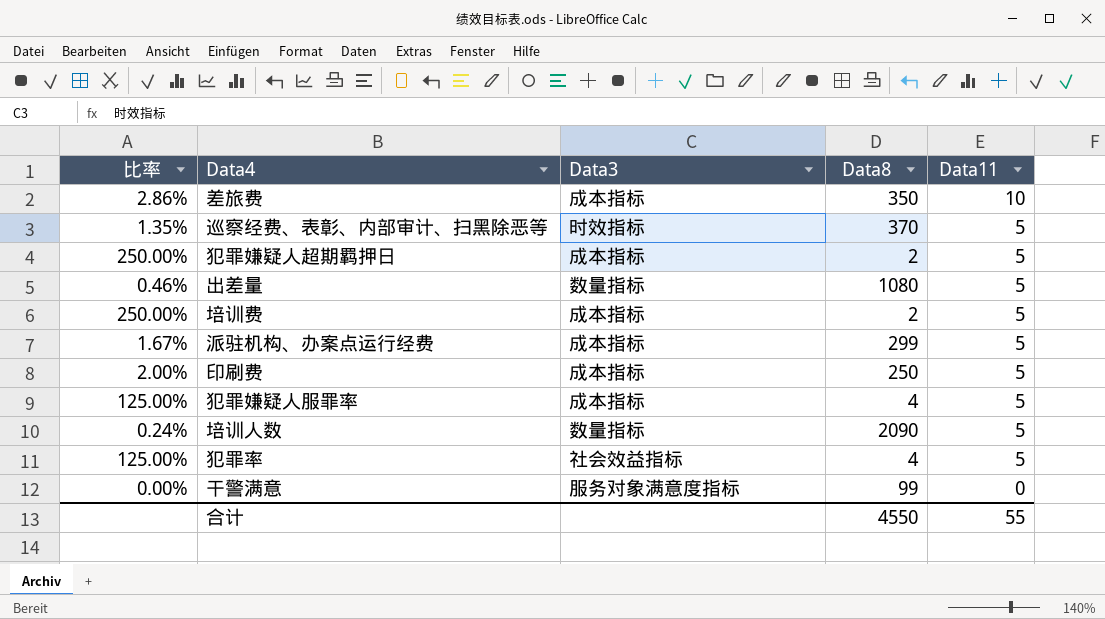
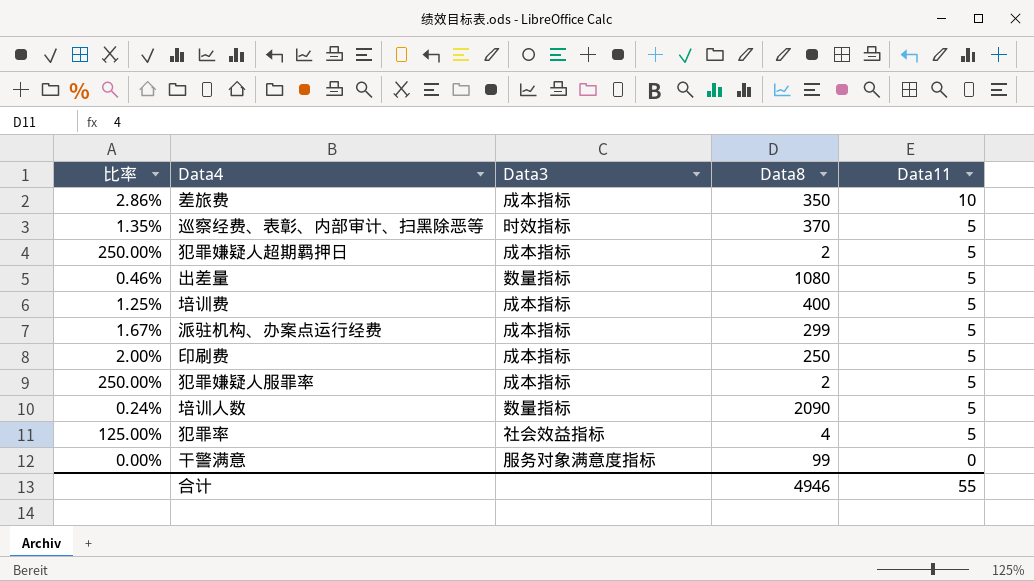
培训费 | 比率: 250.00% -> 1.25%
培训费 | Data8: 2 -> 400
犯罪嫌疑人服罪率 | 比率: 125.00% -> 250.00%
犯罪嫌疑人服罪率 | Data8: 4 -> 2
合计 | Data8: 4550 -> 4946

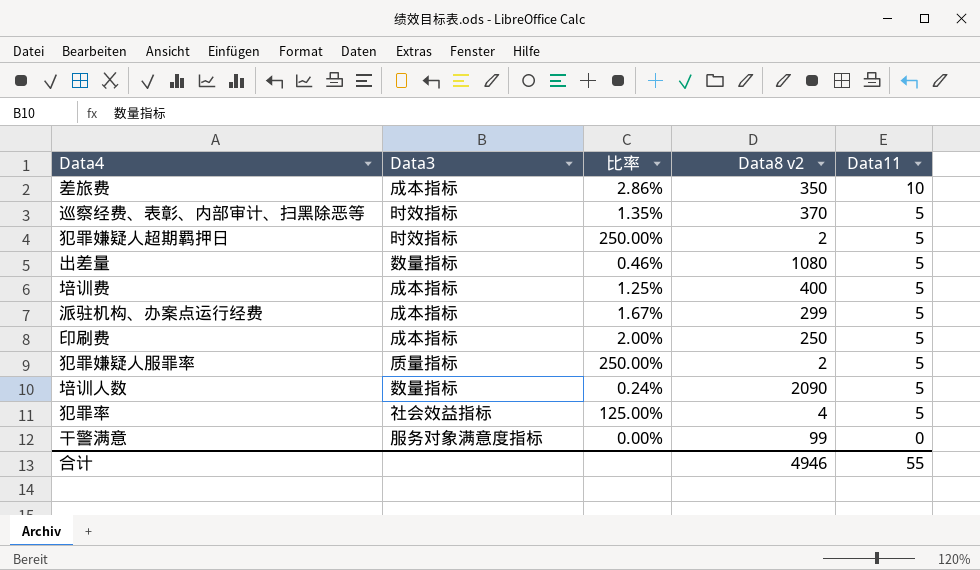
column 比率 | position: 1 -> 3
column name: Data8 -> Data8 v2
犯罪嫌疑人超期羁押日 | Data3: 成本指标 -> 时效指标
犯罪嫌疑人服罪率 | Data3: 成本指标 -> 质量指标

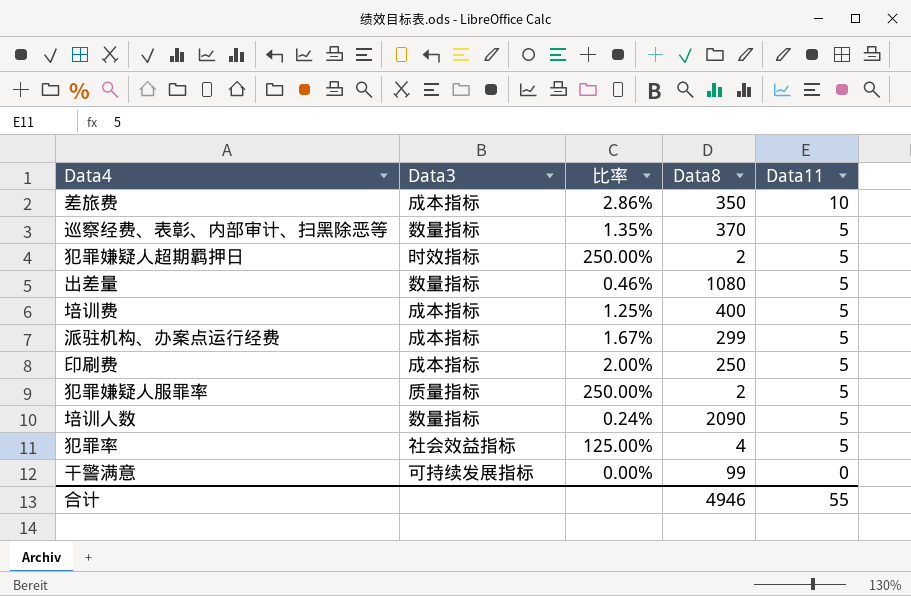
column name: Data8 v2 -> Data8
巡察经费、表彰、内部审计、扫黑除恶等 | Data3: 时效指标 -> 数量指标
干警满意 | Data3: 服务对象满意度指标 -> 可持续发展指标

